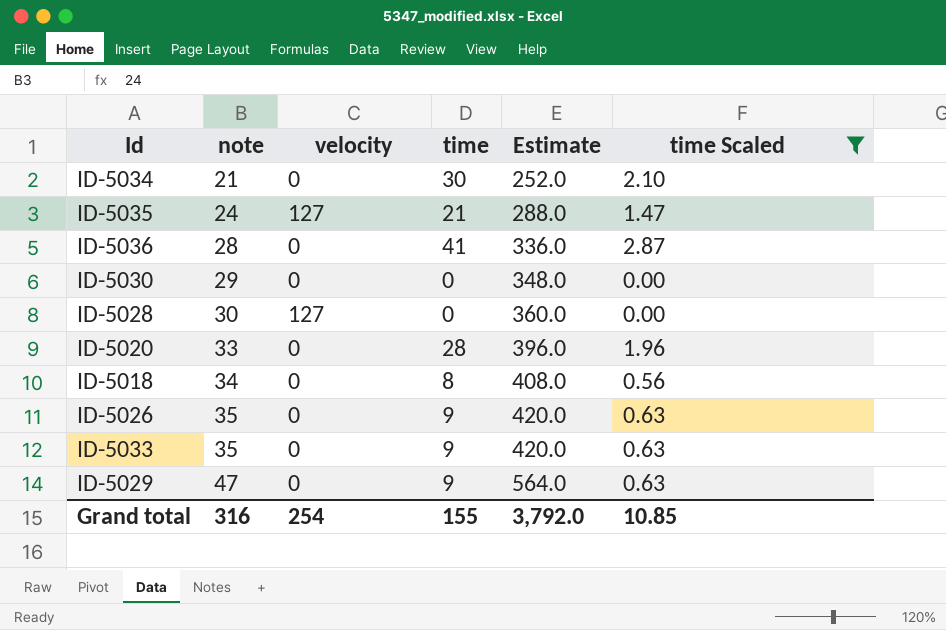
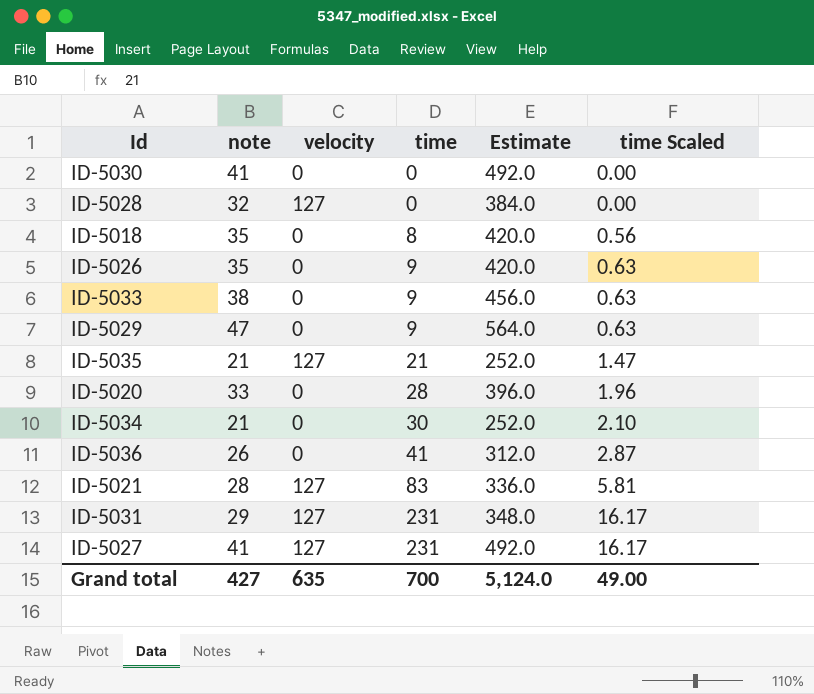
filter: time Scaled <= 2.87 -> none
row order: note ascending -> time ascending
ID-5030 | note: 29 -> 41
ID-5030 | Estimate: 348.0 -> 492.0
ID-5028 | note: 30 -> 32
ID-5028 | Estimate: 360.0 -> 384.0
ID-5018 | note: 34 -> 35
ID-5018 | Estimate: 408.0 -> 420.0
ID-5033 | note: 35 -> 38
ID-5033 | Estimate: 420.0 -> 456.0
ID-5035 | note: 24 -> 21
ID-5035 | Estimate: 288.0 -> 252.0
ID-5036 | note: 28 -> 26
ID-5036 | Estimate: 336.0 -> 312.0
Grand total | note: 316 -> 427
Grand total | velocity: 254 -> 635
Grand total | time: 155 -> 700
Grand total | Estimate: 3,792.0 -> 5,124.0
Grand total | time Scaled: 10.85 -> 49.00

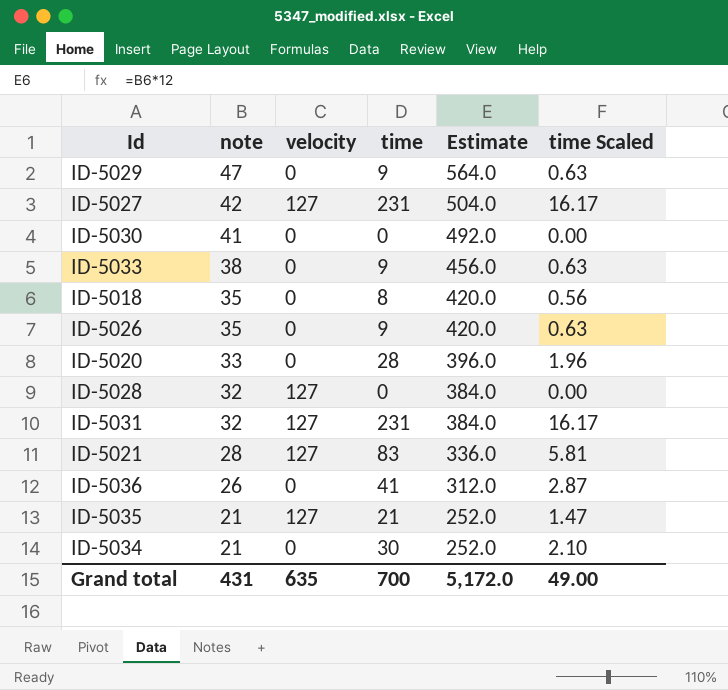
row order: time ascending -> note descending
ID-5027 | note: 41 -> 42
ID-5027 | Estimate: 492.0 -> 504.0
ID-5031 | note: 29 -> 32
ID-5031 | Estimate: 348.0 -> 384.0
Grand total | note: 427 -> 431
Grand total | Estimate: 5,124.0 -> 5,172.0

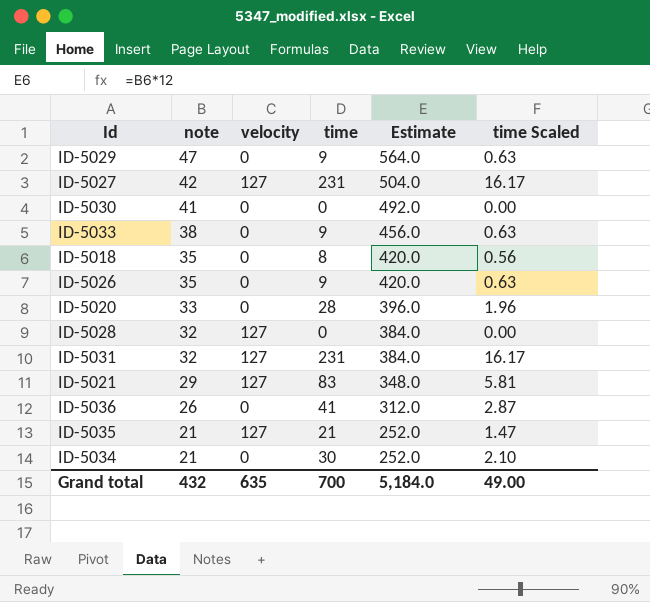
ID-5021 | note: 28 -> 29
ID-5021 | Estimate: 336.0 -> 348.0
Grand total | note: 431 -> 432
Grand total | Estimate: 5,172.0 -> 5,184.0

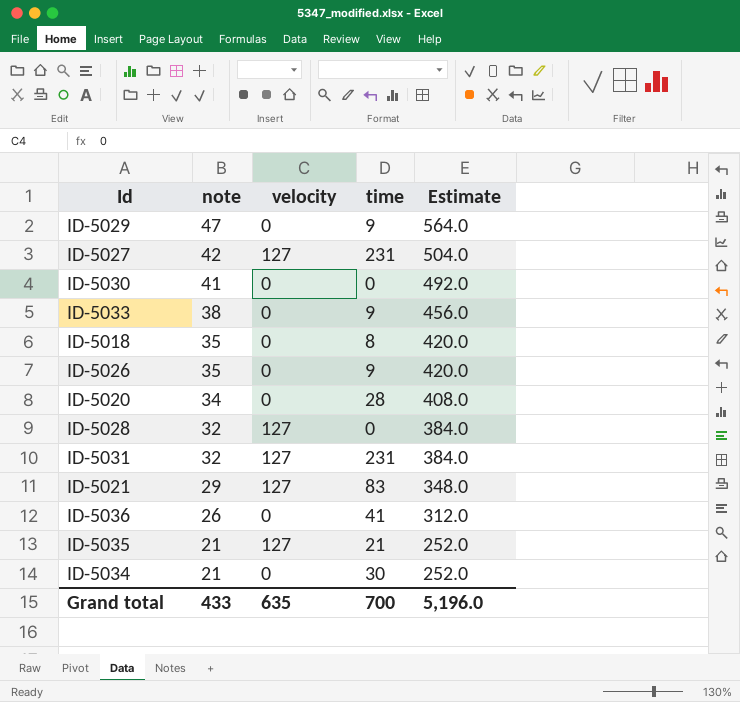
column time Scaled | formula: [time] * 0.07 -> none
ID-5020 | note: 33 -> 34
ID-5020 | Estimate: 396.0 -> 408.0
Grand total | note: 432 -> 433
Grand total | Estimate: 5,184.0 -> 5,196.0

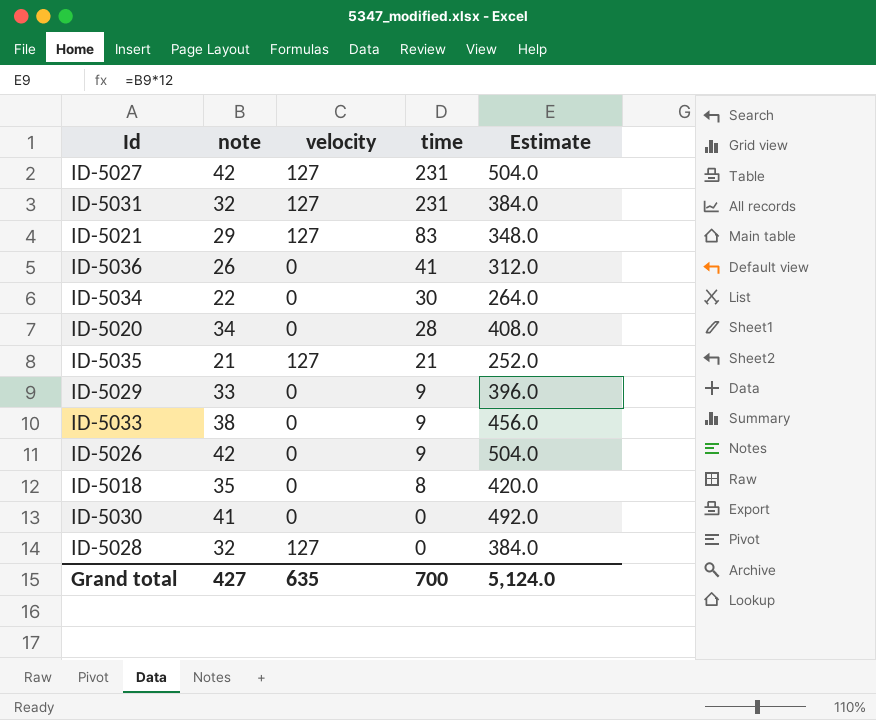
row order: note descending -> time descending
ID-5034 | note: 21 -> 22
ID-5034 | Estimate: 252.0 -> 264.0
ID-5029 | note: 47 -> 33
ID-5029 | Estimate: 564.0 -> 396.0
ID-5026 | note: 35 -> 42
ID-5026 | Estimate: 420.0 -> 504.0
Grand total | note: 433 -> 427
Grand total | Estimate: 5,196.0 -> 5,124.0

